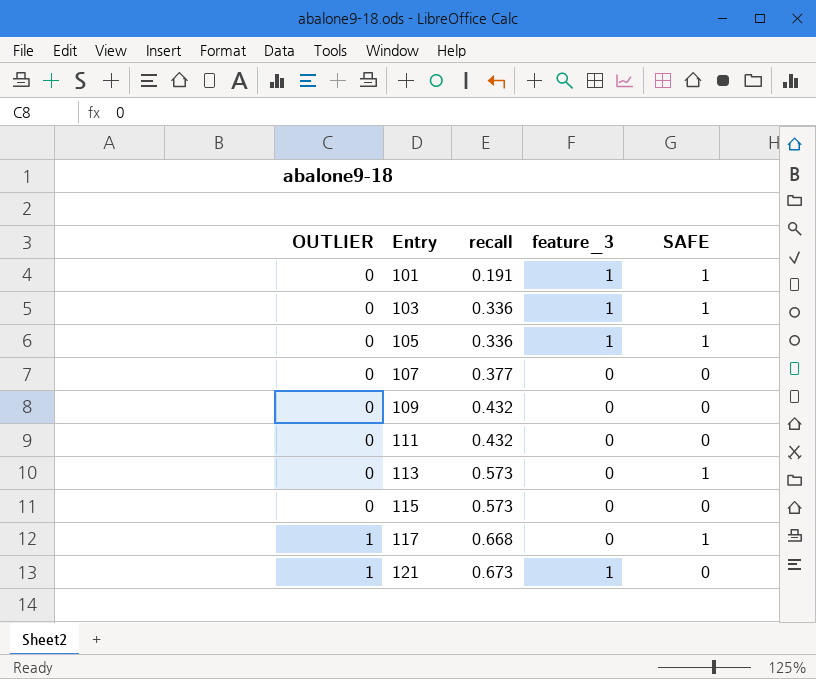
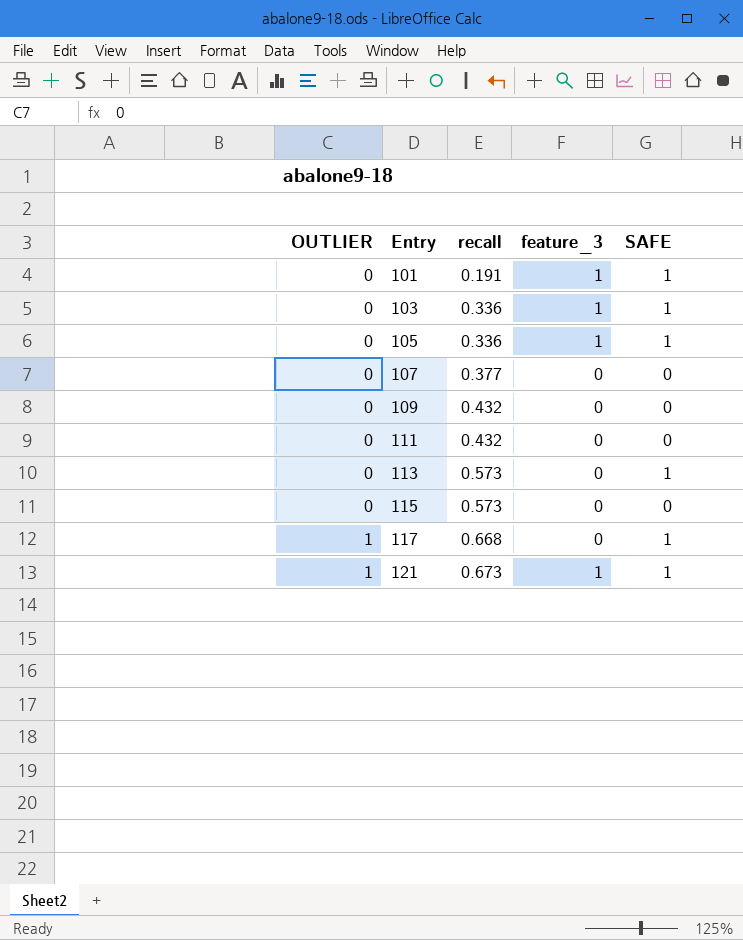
121 | SAFE: 0 -> 1

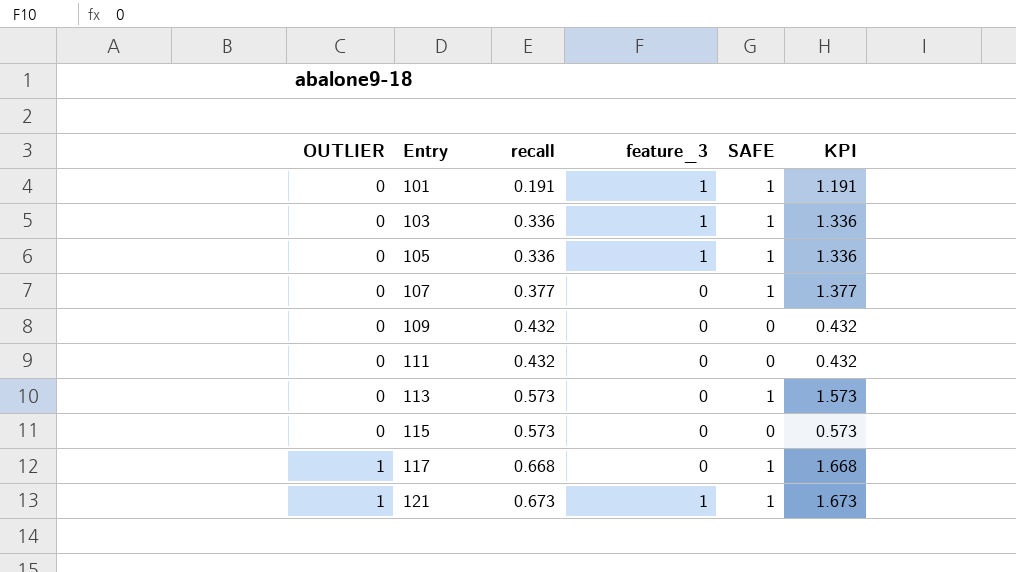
column KPI | formula: none -> [recall] + [SAFE]
107 | SAFE: 0 -> 1

